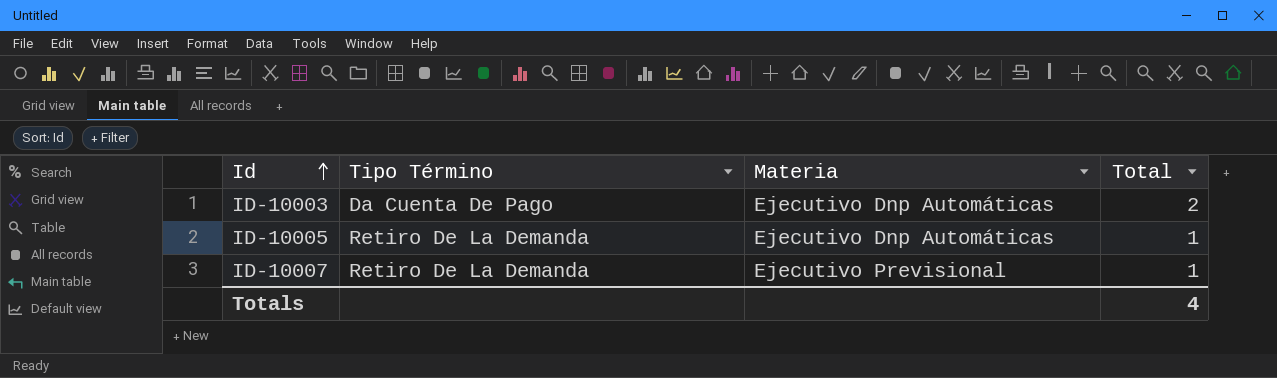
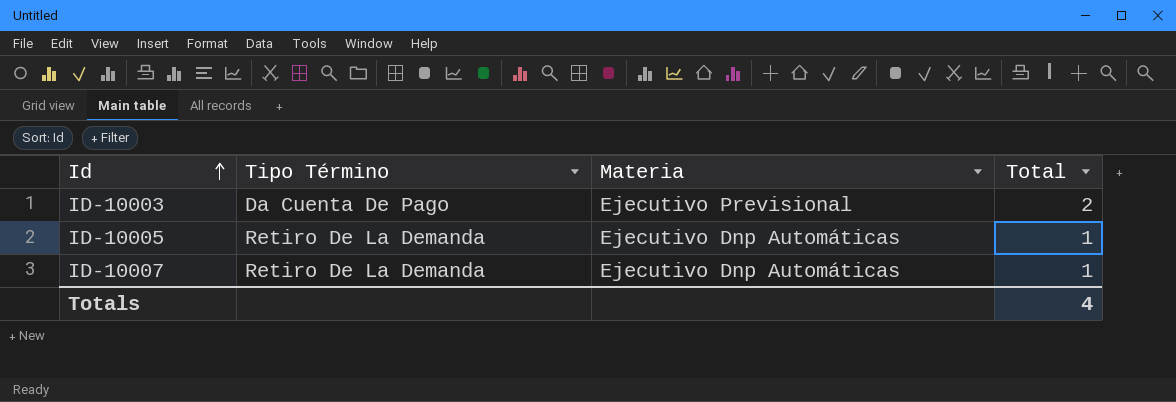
ID-10003 | Materia: Ejecutivo Dnp Automáticas -> Ejecutivo Previsional
ID-10007 | Materia: Ejecutivo Previsional -> Ejecutivo Dnp Automáticas

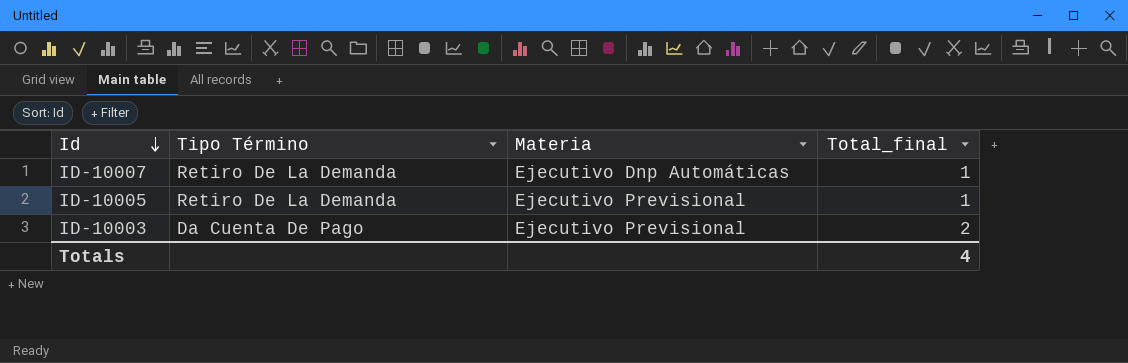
row order: Id ascending -> Id descending
column name: Total -> Total_final
ID-10005 | Materia: Ejecutivo Dnp Automáticas -> Ejecutivo Previsional

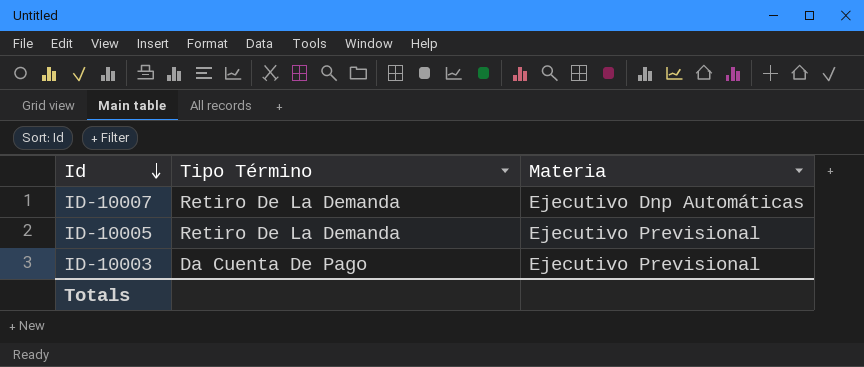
column Total_final | position: 4 -> none

